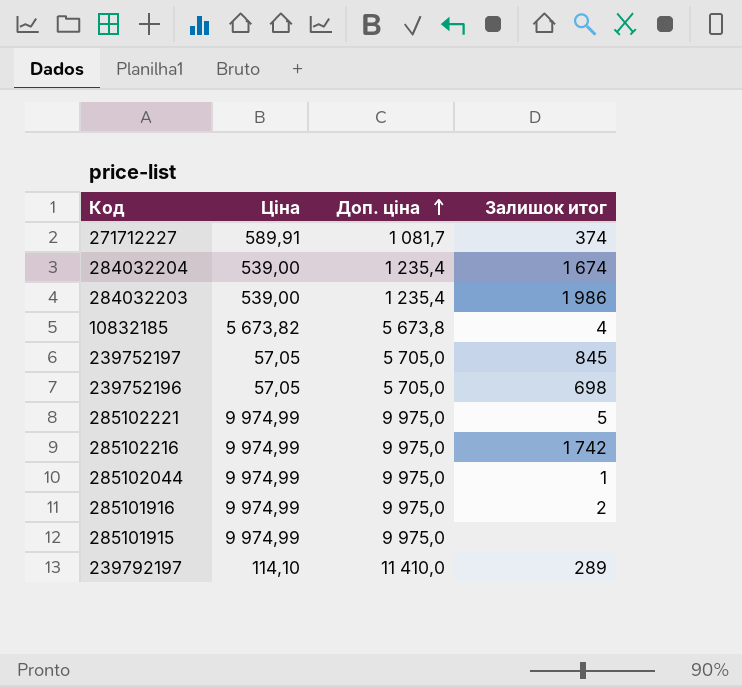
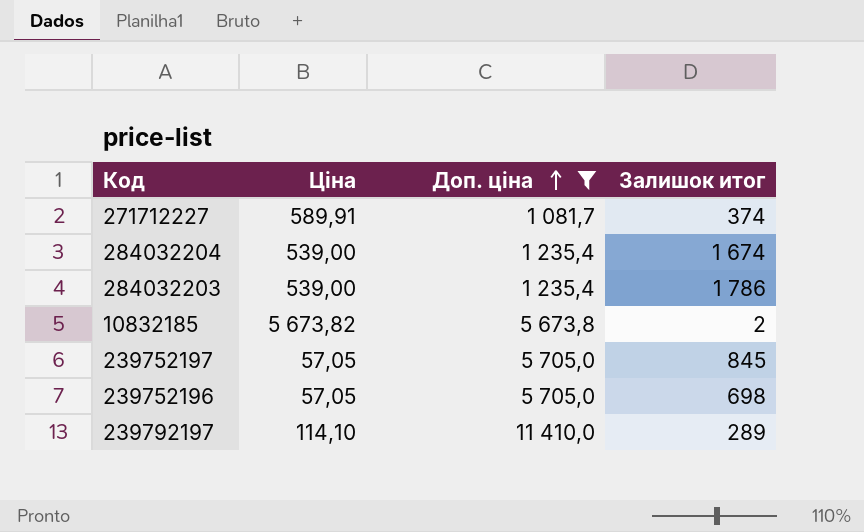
filter: none -> Доп. ціна != 9 975,0
284032203 | Залишок итог: 1 986 -> 1 786
10832185 | Залишок итог: 4 -> 2

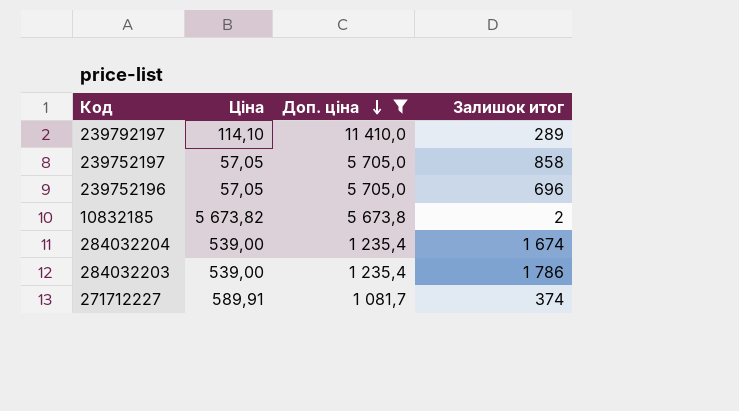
row order: Доп. ціна ascending -> Доп. ціна descending
239752197 | Залишок итог: 845 -> 858
239752196 | Залишок итог: 698 -> 696

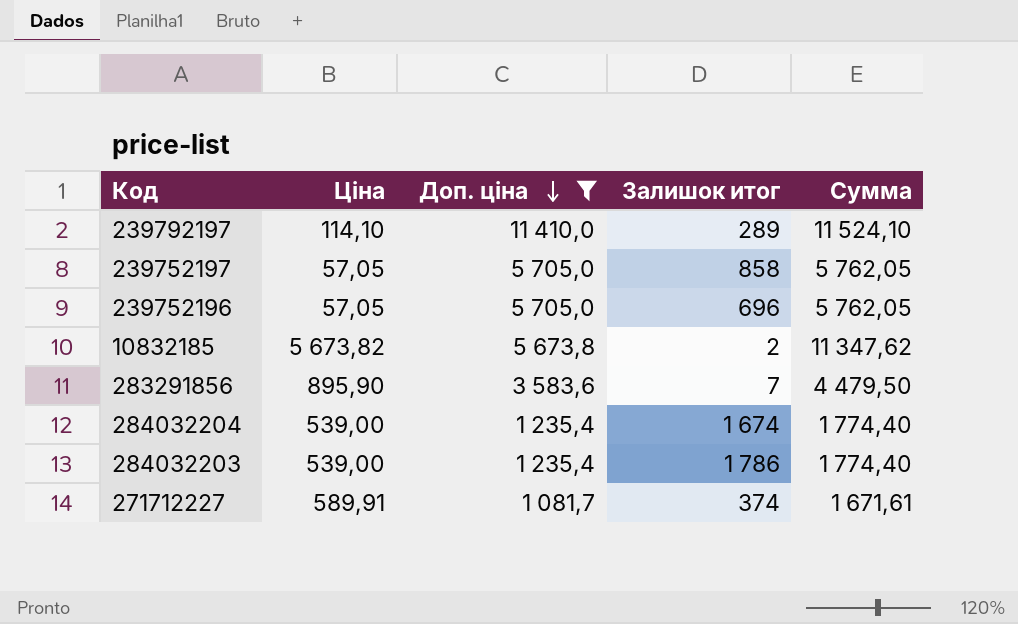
column Сумма | formula: none -> [Ціна] + [Доп. ціна]
row 283291856: none -> 895,90 | 3 583,6 | 7 | 4 479,50

